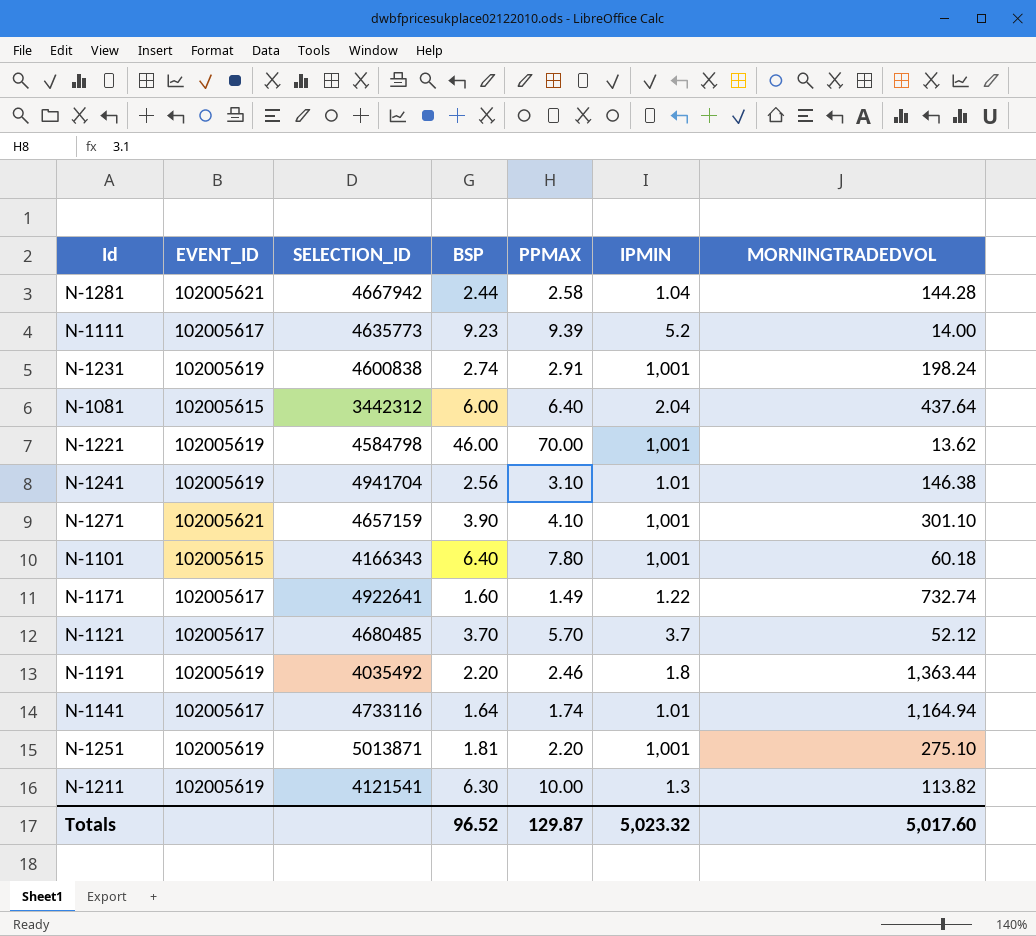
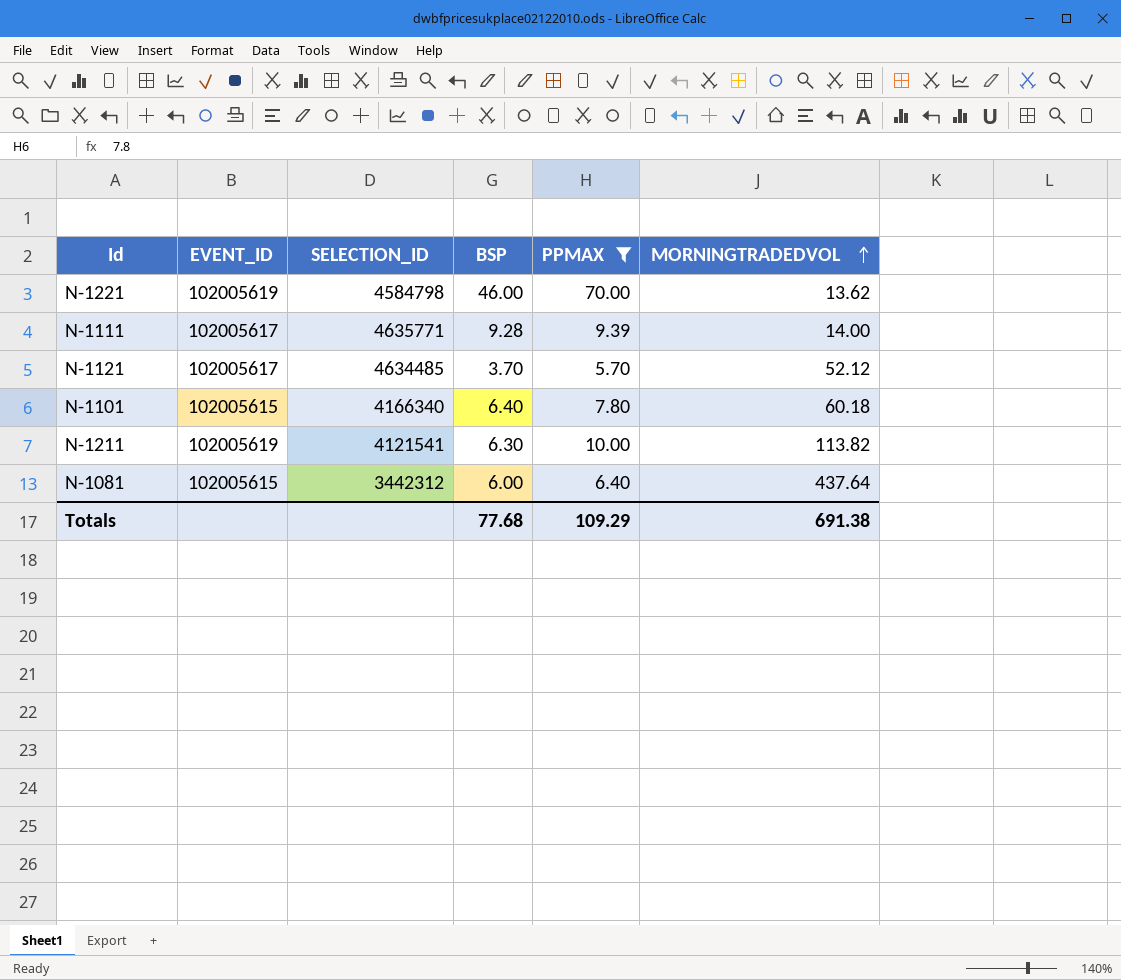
filter: none -> PPMAX >= 5.70
row order: none -> MORNINGTRADEDVOL ascending
column IPMIN | position: 6 -> none
N-1111 | SELECTION_ID: 4635773 -> 4635771
N-1111 | BSP: 9.23 -> 9.28
N-1121 | SELECTION_ID: 4680485 -> 4634485
N-1101 | SELECTION_ID: 4166343 -> 4166340
Totals | BSP: 96.52 -> 77.68
Totals | PPMAX: 129.87 -> 109.29
Totals | MORNINGTRADEDVOL: 5,017.60 -> 691.38

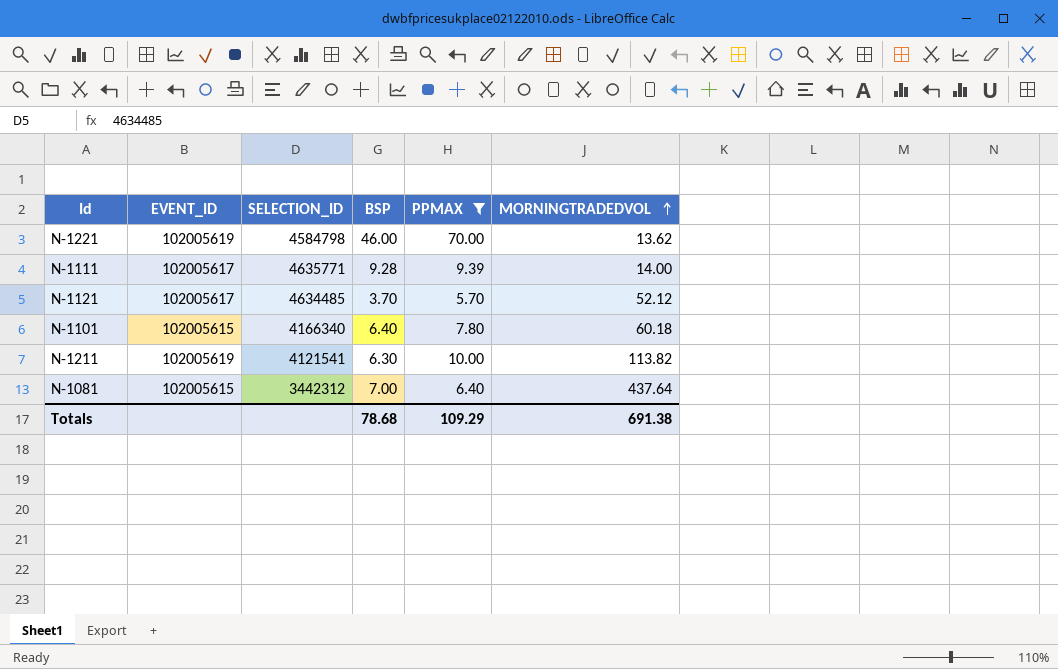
N-1081 | BSP: 6.00 -> 7.00
Totals | BSP: 77.68 -> 78.68

